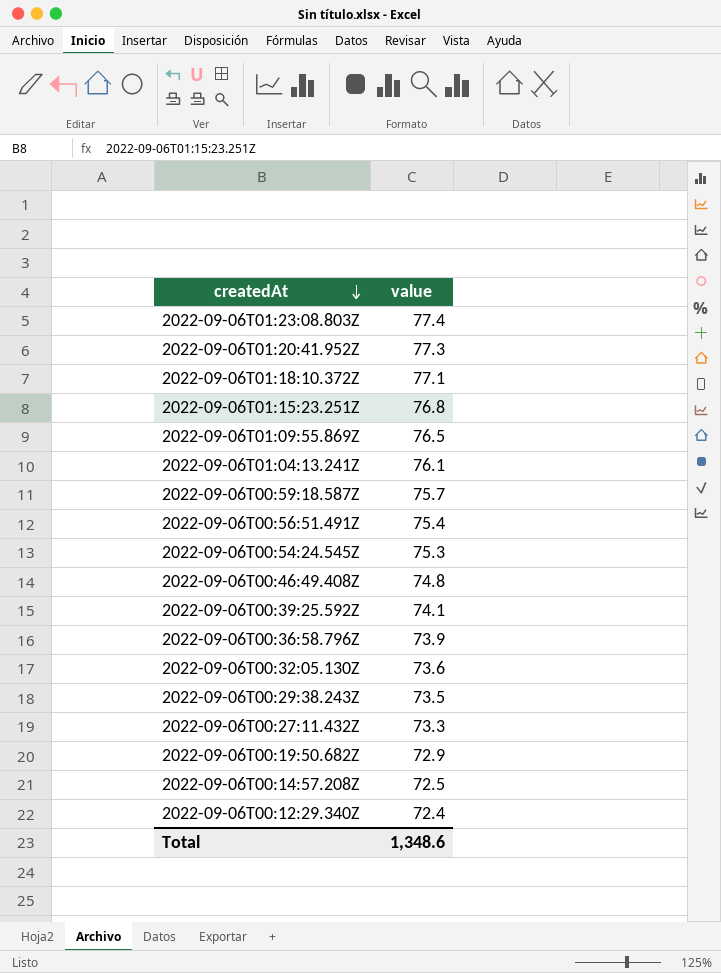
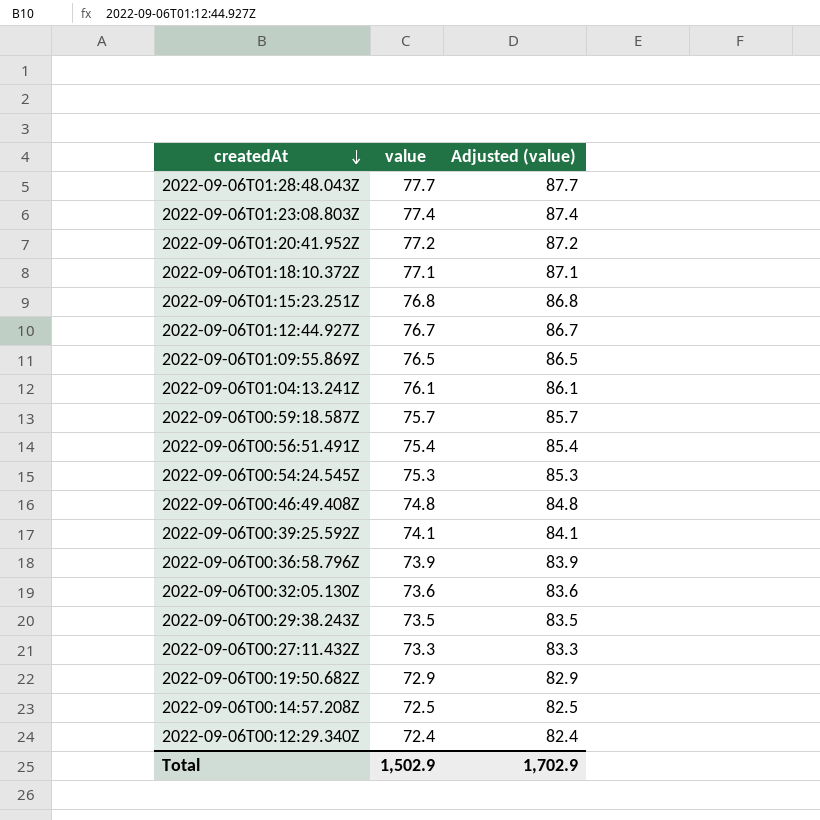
column Adjusted (value) | formula: none -> [value] + 10
row 2022-09-06T01:28:48.043Z: none -> 77.7 | 87.7
2022-09-06T01:20:41.952Z | value: 77.3 -> 77.2
row 2022-09-06T01:12:44.927Z: none -> 76.7 | 86.7
Total | value: 1,348.6 -> 1,502.9

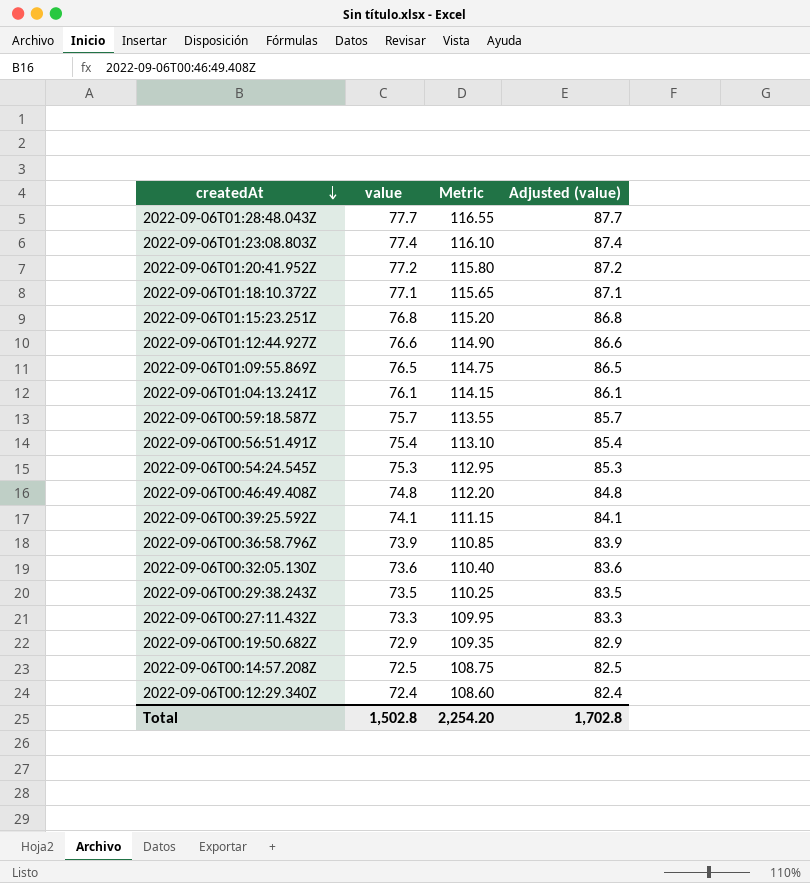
column Metric | formula: none -> [value] * 1.5
2022-09-06T01:12:44.927Z | value: 76.7 -> 76.6
2022-09-06T01:12:44.927Z | Adjusted (value): 86.7 -> 86.6
Total | value: 1,502.9 -> 1,502.8
Total | Adjusted (value): 1,702.9 -> 1,702.8

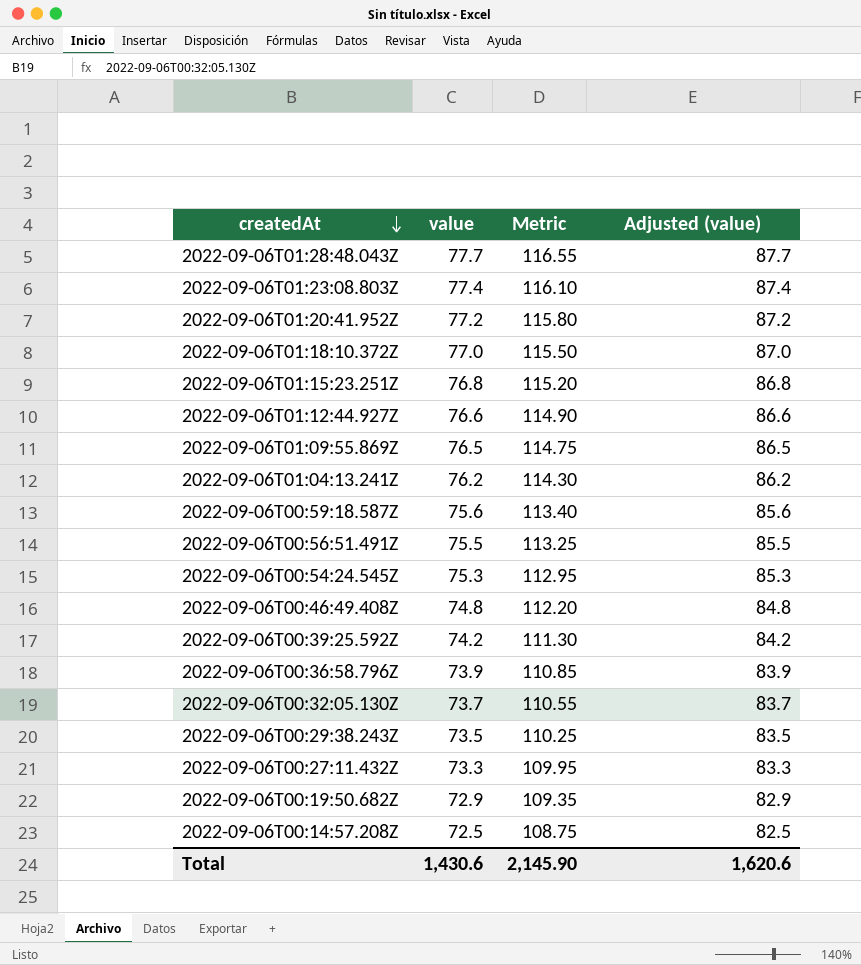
row 2022-09-06T00:12:29.340Z: 72.4 | 108.60 | 82.4 -> none
2022-09-06T01:18:10.372Z | value: 77.1 -> 77.0
2022-09-06T01:18:10.372Z | Metric: 115.65 -> 115.50
2022-09-06T01:18:10.372Z | Adjusted (value): 87.1 -> 87.0
2022-09-06T01:04:13.241Z | value: 76.1 -> 76.2
2022-09-06T01:04:13.241Z | Metric: 114.15 -> 114.30
2022-09-06T01:04:13.241Z | Adjusted (value): 86.1 -> 86.2
2022-09-06T00:59:18.587Z | value: 75.7 -> 75.6
2022-09-06T00:59:18.587Z | Metric: 113.55 -> 113.40
2022-09-06T00:59:18.587Z | Adjusted (value): 85.7 -> 85.6
2022-09-06T00:56:51.491Z | value: 75.4 -> 75.5
2022-09-06T00:56:51.491Z | Metric: 113.10 -> 113.25
2022-09-06T00:56:51.491Z | Adjusted (value): 85.4 -> 85.5
2022-09-06T00:39:25.592Z | value: 74.1 -> 74.2
2022-09-06T00:39:25.592Z | Metric: 111.15 -> 111.30
2022-09-06T00:39:25.592Z | Adjusted (value): 84.1 -> 84.2
2022-09-06T00:32:05.130Z | value: 73.6 -> 73.7
2022-09-06T00:32:05.130Z | Metric: 110.40 -> 110.55
2022-09-06T00:32:05.130Z | Adjusted (value): 83.6 -> 83.7
Total | value: 1,502.8 -> 1,430.6
Total | Metric: 2,254.20 -> 2,145.90
Total | Adjusted (value): 1,702.8 -> 1,620.6

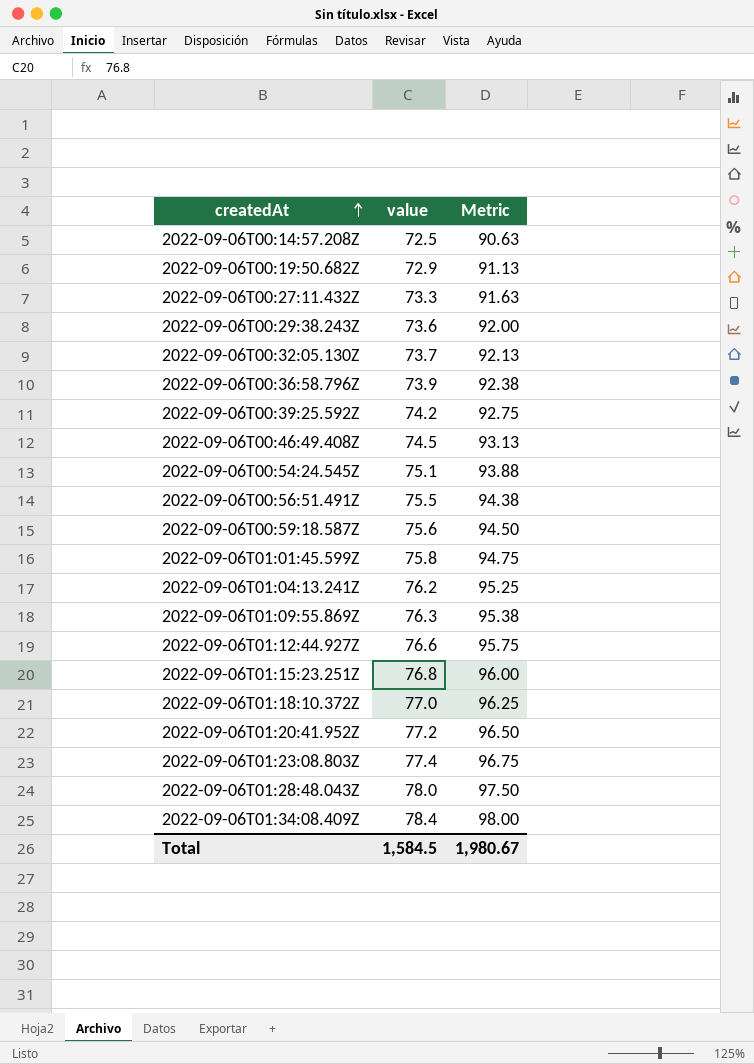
row order: createdAt descending -> createdAt ascending
column Adjusted (value) | formula: [value] + 10 -> none
column Metric | formula: [value] * 1.5 -> [value] * 1.25
2022-09-06T00:29:38.243Z | value: 73.5 -> 73.6
2022-09-06T00:46:49.408Z | value: 74.8 -> 74.5
2022-09-06T00:54:24.545Z | value: 75.3 -> 75.1
row 2022-09-06T01:01:45.599Z: none -> 75.8 | 94.75
2022-09-06T01:09:55.869Z | value: 76.5 -> 76.3
2022-09-06T01:28:48.043Z | value: 77.7 -> 78.0
row 2022-09-06T01:34:08.409Z: none -> 78.4 | 98.00
Total | value: 1,430.6 -> 1,584.5
Total | Metric: 2,145.90 -> 1,980.67

